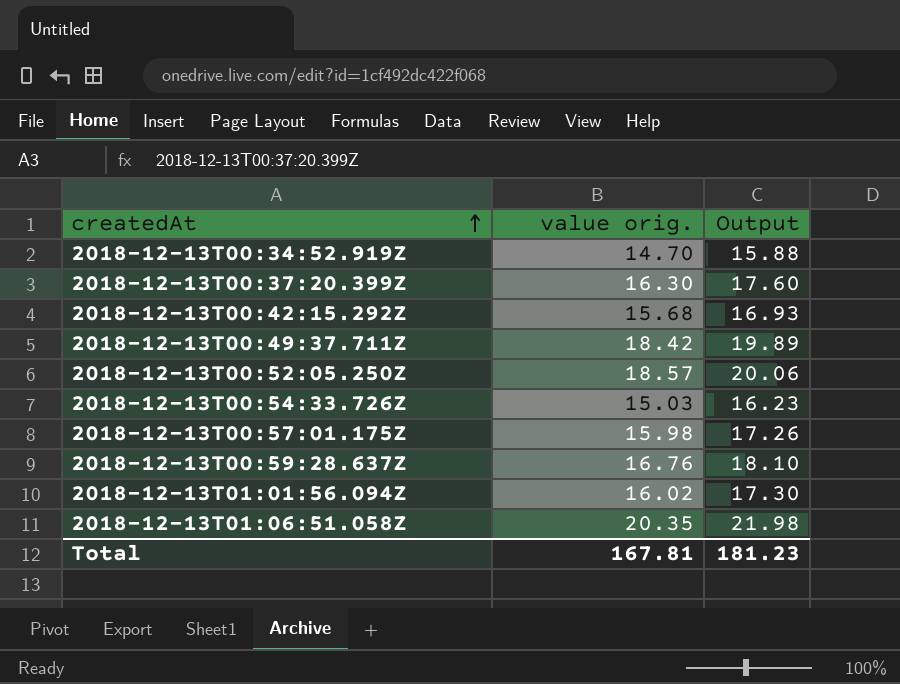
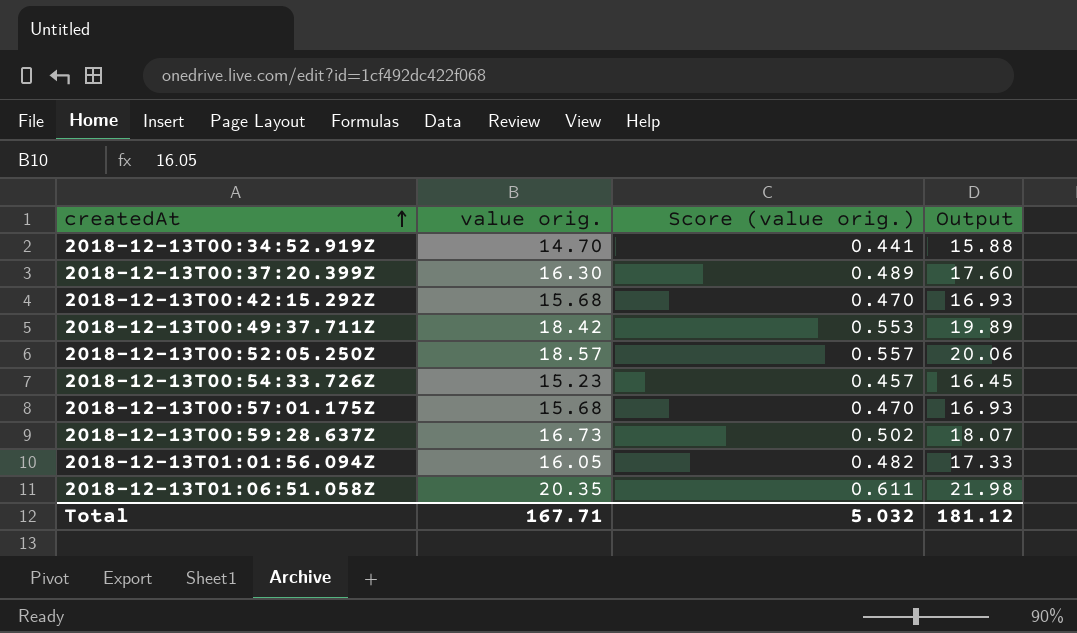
column Score (value orig.) | formula: none -> [value orig.] * 0.03
2018-12-13T00:54:33.726Z | value orig.: 15.03 -> 15.23
2018-12-13T00:54:33.726Z | Output: 16.23 -> 16.45
2018-12-13T00:57:01.175Z | value orig.: 15.98 -> 15.68
2018-12-13T00:57:01.175Z | Output: 17.26 -> 16.93
2018-12-13T00:59:28.637Z | value orig.: 16.76 -> 16.73
2018-12-13T00:59:28.637Z | Output: 18.10 -> 18.07
2018-12-13T01:01:56.094Z | value orig.: 16.02 -> 16.05
2018-12-13T01:01:56.094Z | Output: 17.30 -> 17.33
Total | value orig.: 167.81 -> 167.71
Total | Output: 181.23 -> 181.12

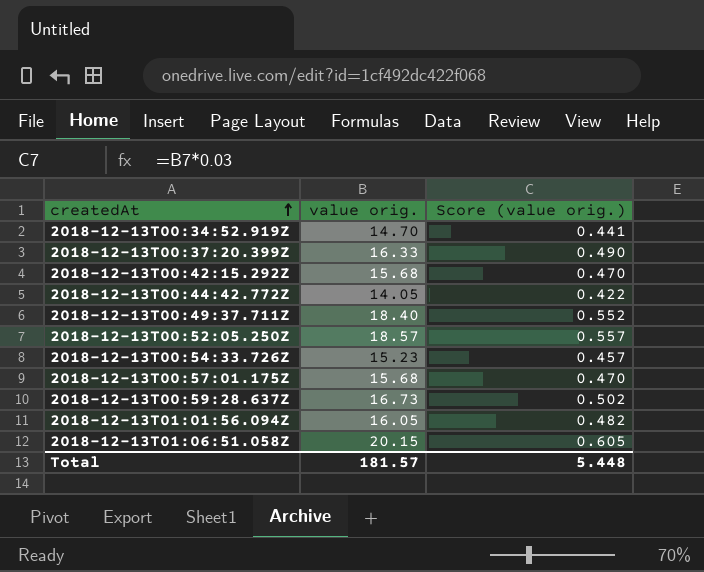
column Output | formula: [value orig.] * 1.08 -> none
2018-12-13T00:37:20.399Z | value orig.: 16.30 -> 16.33
2018-12-13T00:37:20.399Z | Score (value orig.): 0.489 -> 0.490
row 2018-12-13T00:44:42.772Z: none -> 14.05 | 0.422
2018-12-13T00:49:37.711Z | value orig.: 18.42 -> 18.40
2018-12-13T00:49:37.711Z | Score (value orig.): 0.553 -> 0.552
2018-12-13T01:06:51.058Z | value orig.: 20.35 -> 20.15
2018-12-13T01:06:51.058Z | Score (value orig.): 0.611 -> 0.605
Total | value orig.: 167.71 -> 181.57
Total | Score (value orig.): 5.032 -> 5.448

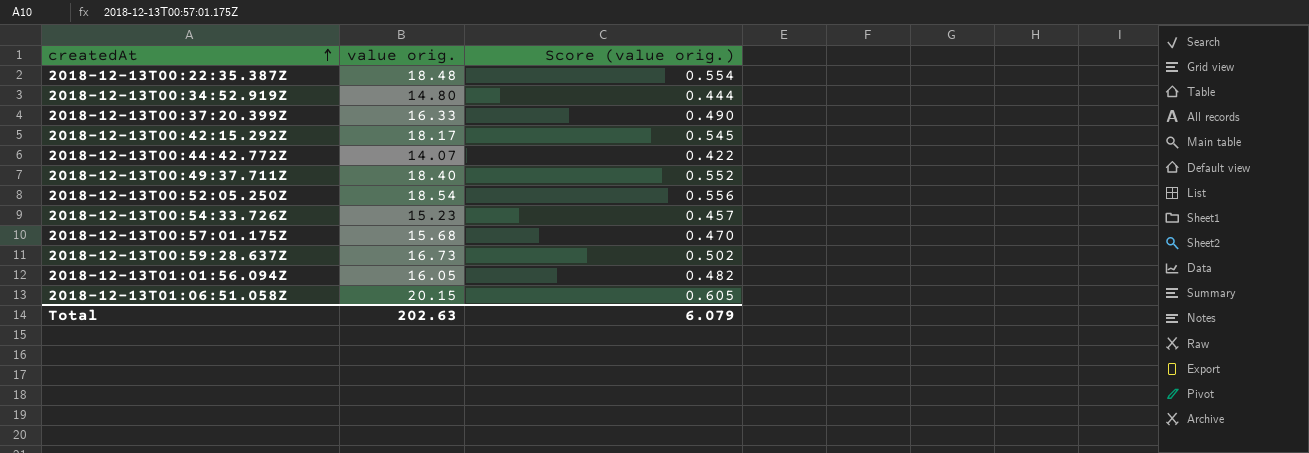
row 2018-12-13T00:22:35.387Z: none -> 18.48 | 0.554
2018-12-13T00:34:52.919Z | value orig.: 14.70 -> 14.80
2018-12-13T00:34:52.919Z | Score (value orig.): 0.441 -> 0.444
2018-12-13T00:42:15.292Z | value orig.: 15.68 -> 18.17
2018-12-13T00:42:15.292Z | Score (value orig.): 0.470 -> 0.545
2018-12-13T00:44:42.772Z | value orig.: 14.05 -> 14.07
2018-12-13T00:52:05.250Z | value orig.: 18.57 -> 18.54
2018-12-13T00:52:05.250Z | Score (value orig.): 0.557 -> 0.556
Total | value orig.: 181.57 -> 202.63
Total | Score (value orig.): 5.448 -> 6.079

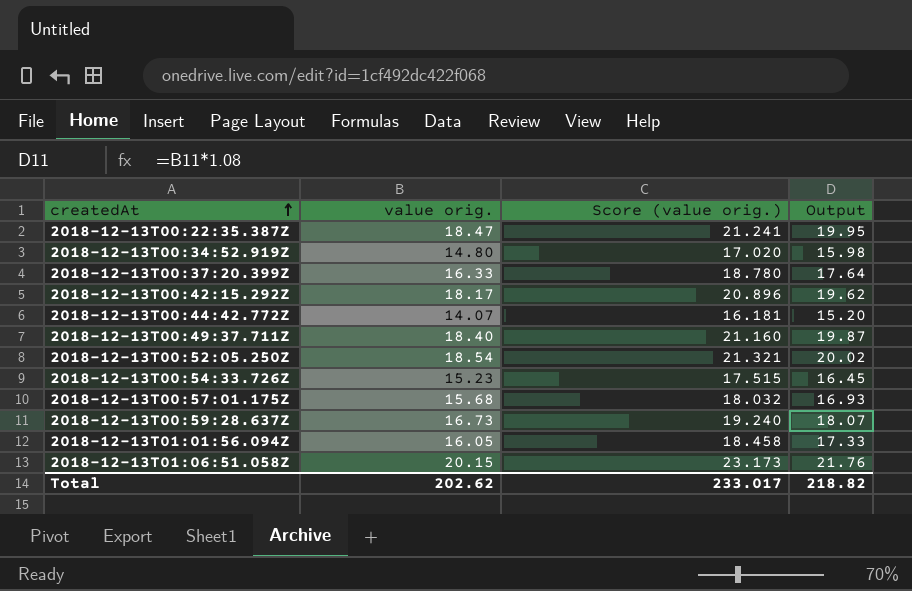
column Score (value orig.) | formula: [value orig.] * 0.03 -> [value orig.] * 1.15
column Output | formula: none -> [value orig.] * 1.08
2018-12-13T00:22:35.387Z | value orig.: 18.48 -> 18.47
Total | value orig.: 202.63 -> 202.62
Total | Score (value orig.): 6.079 -> 233.017

